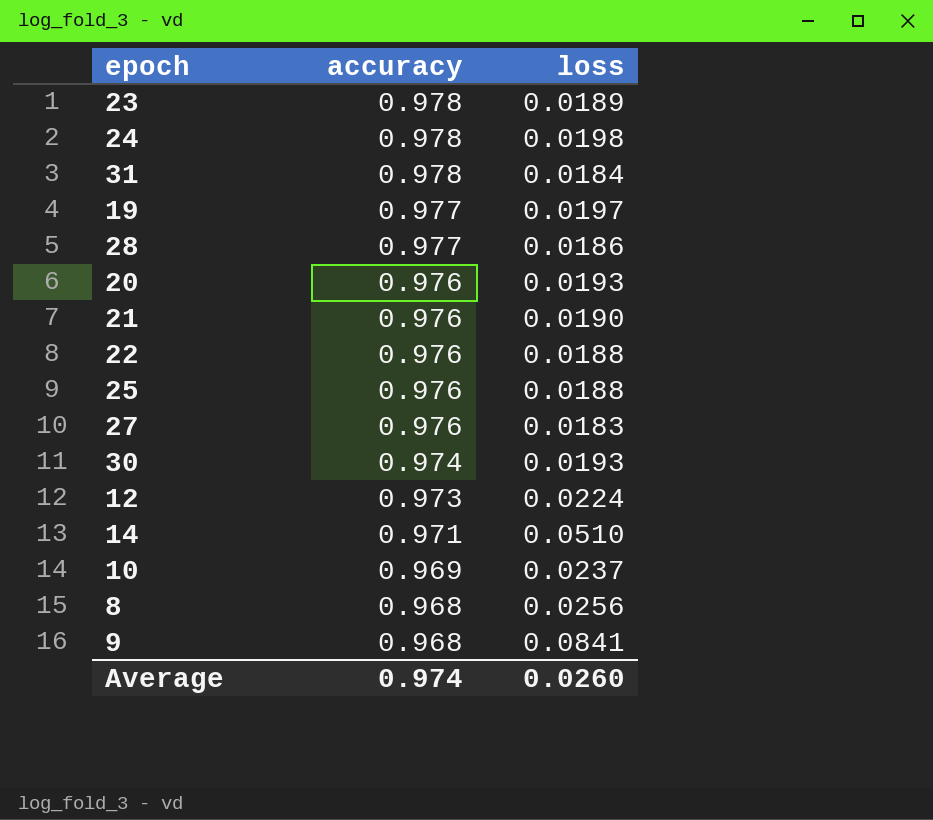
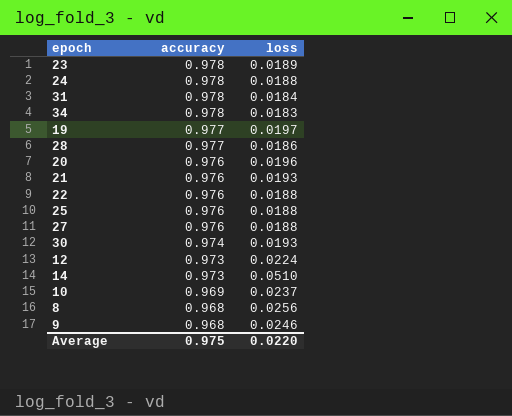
24 | loss: 0.0198 -> 0.0188
row 34: none -> 0.978 | 0.0183
20 | loss: 0.0193 -> 0.0196
21 | loss: 0.0190 -> 0.0193
27 | loss: 0.0183 -> 0.0188
14 | accuracy: 0.971 -> 0.973
9 | loss: 0.0841 -> 0.0246
Average | accuracy: 0.974 -> 0.975
Average | loss: 0.0260 -> 0.0220

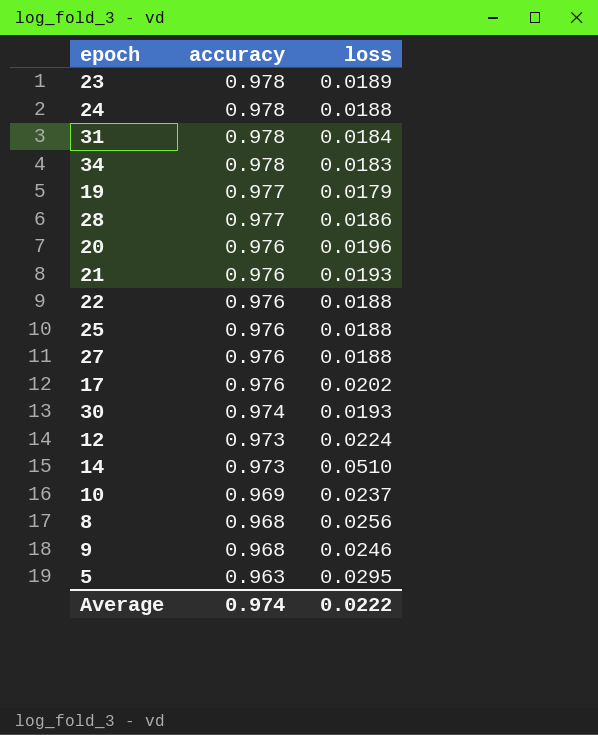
19 | loss: 0.0197 -> 0.0179
row 17: none -> 0.976 | 0.0202
row 5: none -> 0.963 | 0.0295
Average | accuracy: 0.975 -> 0.974
Average | loss: 0.0220 -> 0.0222

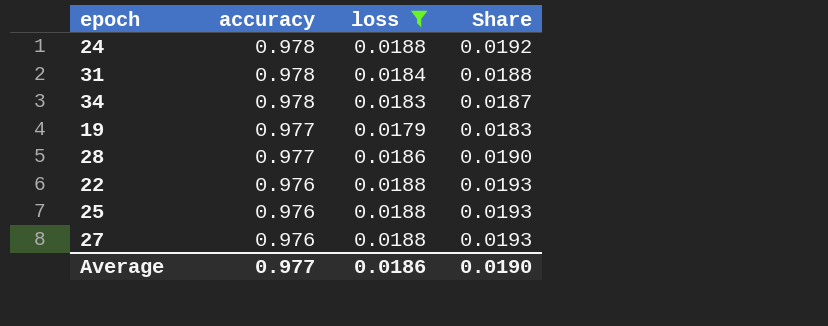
filter: none -> loss <= 0.0188
column Share | formula: none -> [loss] / [accuracy]
Average | accuracy: 0.974 -> 0.977
Average | loss: 0.0222 -> 0.0186

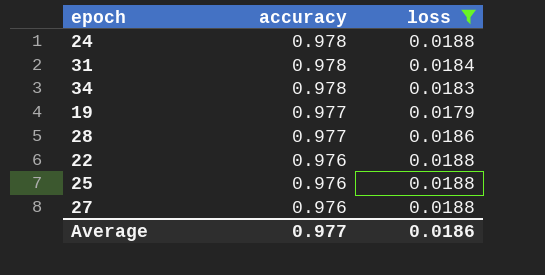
column Share | formula: [loss] / [accuracy] -> none

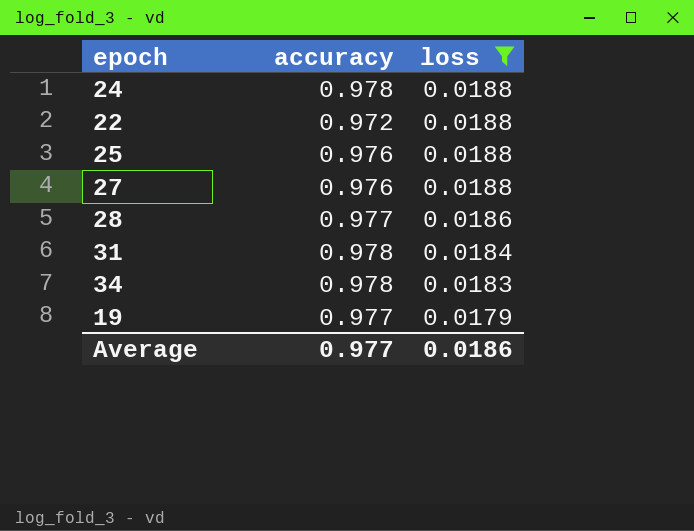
row order: accuracy descending -> loss descending
22 | accuracy: 0.976 -> 0.972

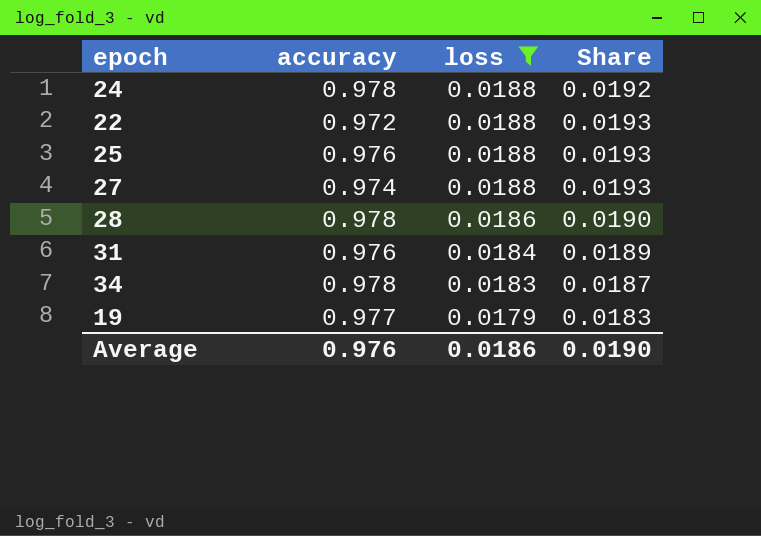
column Share | formula: none -> [loss] / [accuracy]
27 | accuracy: 0.976 -> 0.974
28 | accuracy: 0.977 -> 0.978
31 | accuracy: 0.978 -> 0.976
Average | accuracy: 0.977 -> 0.976

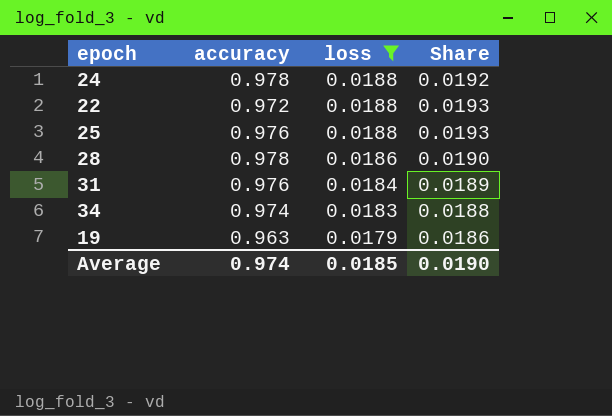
row 27: 0.974 | 0.0188 | 0.0193 -> none
34 | accuracy: 0.978 -> 0.974
34 | Share: 0.0187 -> 0.0188
19 | accuracy: 0.977 -> 0.963
19 | Share: 0.0183 -> 0.0186
Average | accuracy: 0.976 -> 0.974
Average | loss: 0.0186 -> 0.0185

